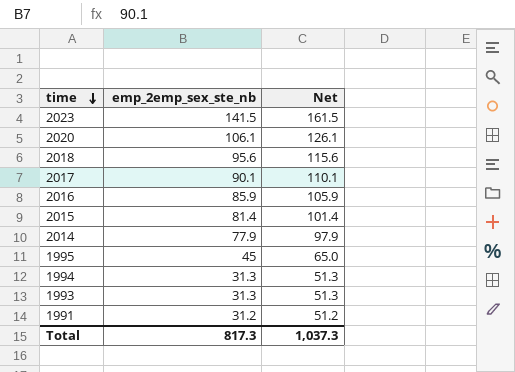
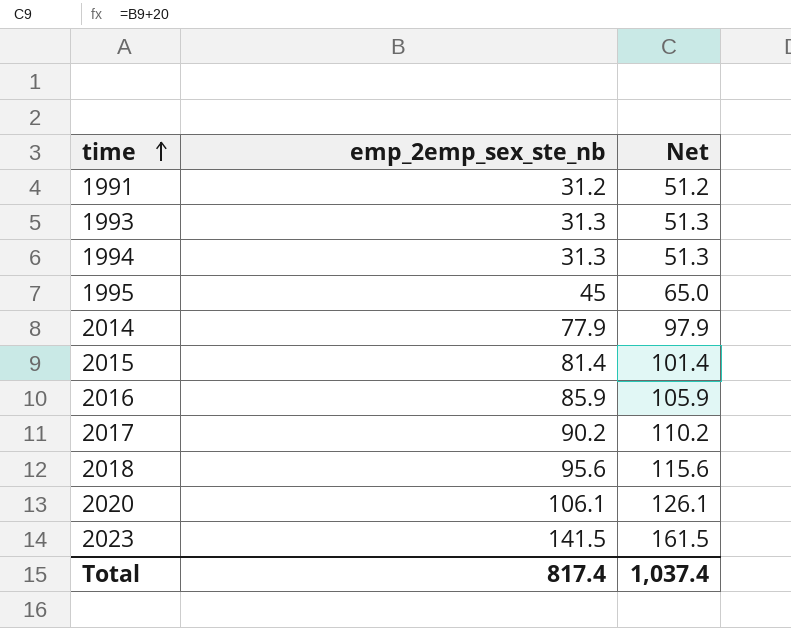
row order: time descending -> time ascending
2017 | emp_2emp_sex_ste_nb: 90.1 -> 90.2
2017 | Net: 110.1 -> 110.2
Total | emp_2emp_sex_ste_nb: 817.3 -> 817.4
Total | Net: 1,037.3 -> 1,037.4

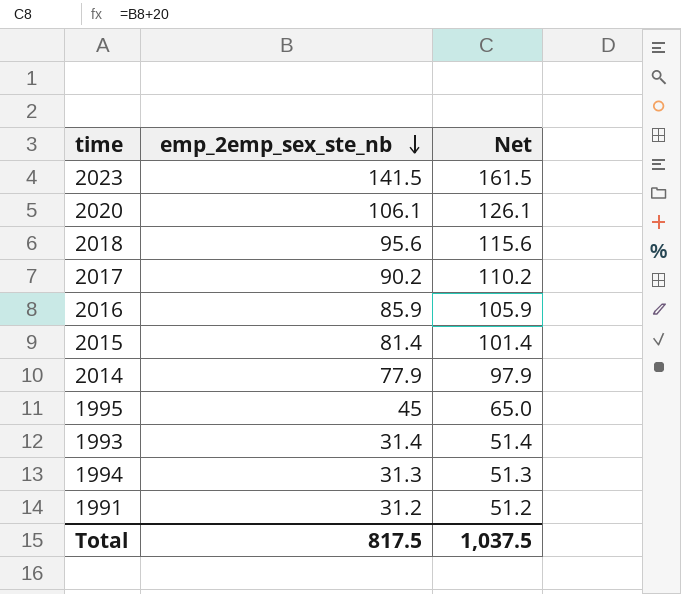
row order: time ascending -> emp_2emp_sex_ste_nb descending
1993 | emp_2emp_sex_ste_nb: 31.3 -> 31.4
1993 | Net: 51.3 -> 51.4
Total | emp_2emp_sex_ste_nb: 817.4 -> 817.5
Total | Net: 1,037.4 -> 1,037.5

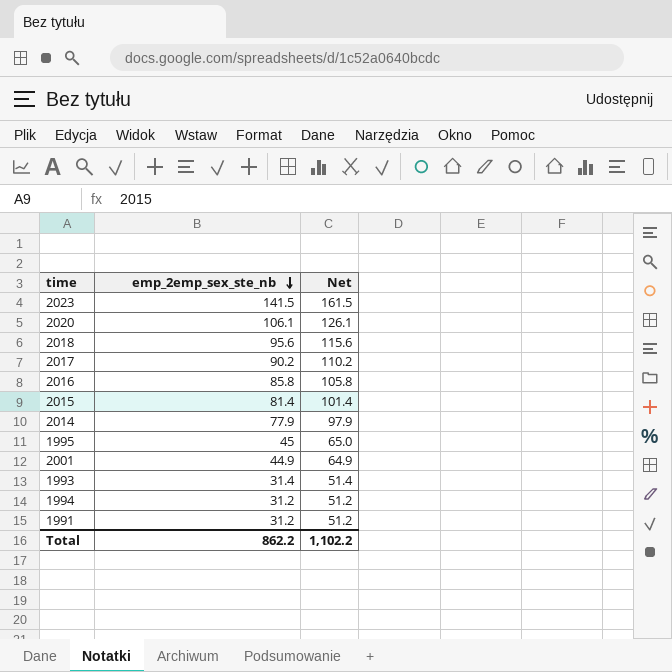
2016 | emp_2emp_sex_ste_nb: 85.9 -> 85.8
2016 | Net: 105.9 -> 105.8
row 2001: none -> 44.9 | 64.9
1994 | emp_2emp_sex_ste_nb: 31.3 -> 31.2
1994 | Net: 51.3 -> 51.2
Total | emp_2emp_sex_ste_nb: 817.5 -> 862.2
Total | Net: 1,037.5 -> 1,102.2

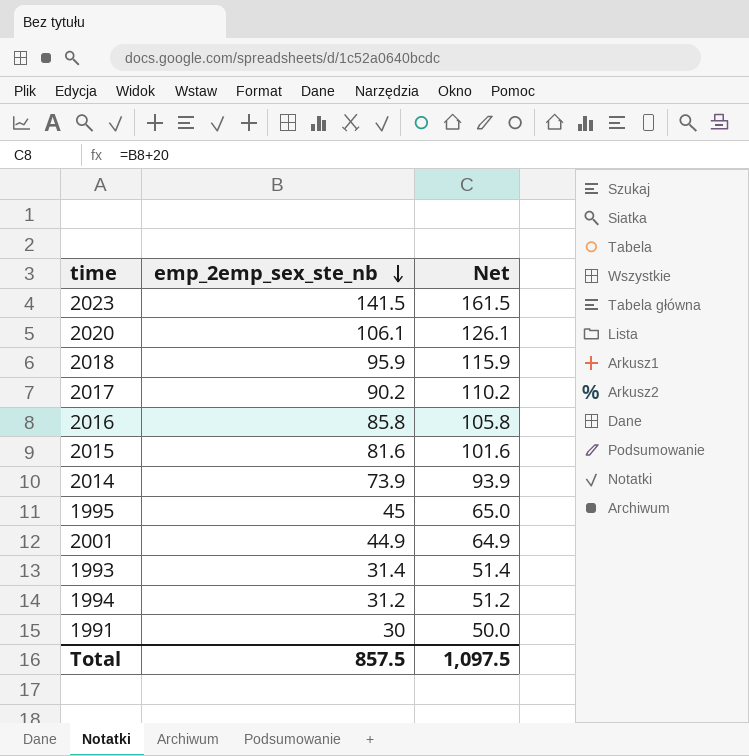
2018 | emp_2emp_sex_ste_nb: 95.6 -> 95.9
2018 | Net: 115.6 -> 115.9
2015 | emp_2emp_sex_ste_nb: 81.4 -> 81.6
2015 | Net: 101.4 -> 101.6
2014 | emp_2emp_sex_ste_nb: 77.9 -> 73.9
2014 | Net: 97.9 -> 93.9
1991 | emp_2emp_sex_ste_nb: 31.2 -> 30
1991 | Net: 51.2 -> 50.0
Total | emp_2emp_sex_ste_nb: 862.2 -> 857.5
Total | Net: 1,102.2 -> 1,097.5

